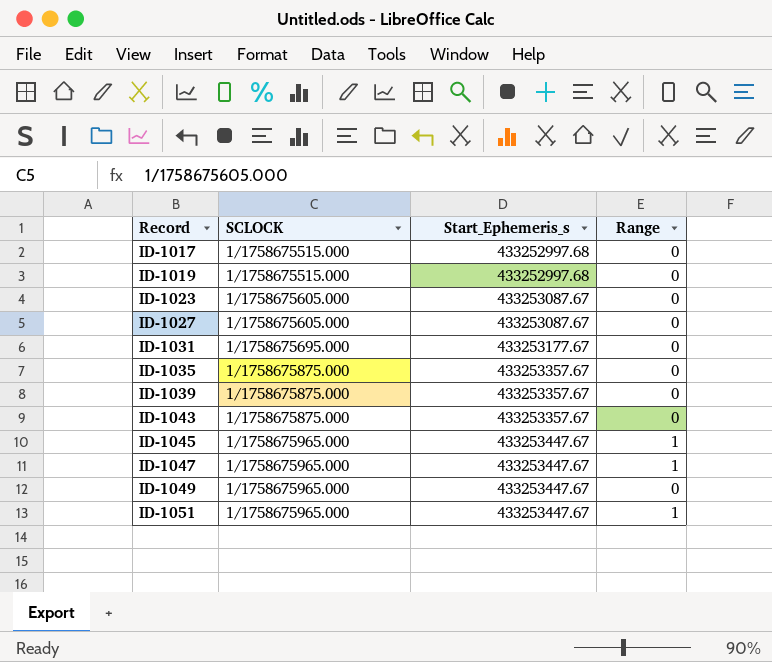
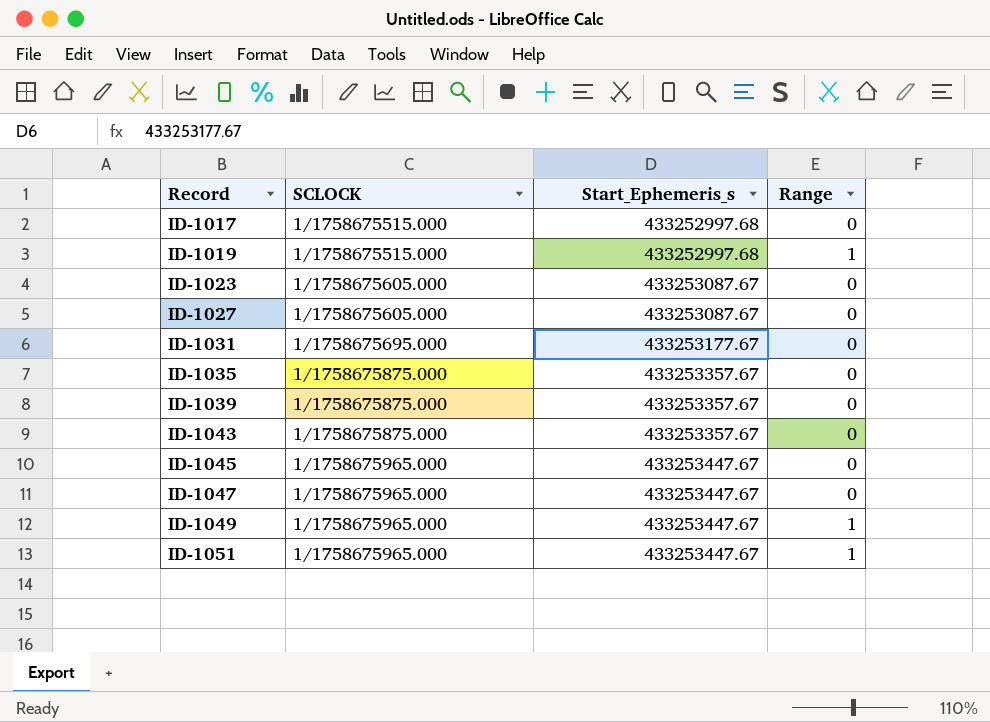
ID-1019 | Range: 0 -> 1
ID-1045 | Range: 1 -> 0
ID-1047 | Range: 1 -> 0
ID-1049 | Range: 0 -> 1

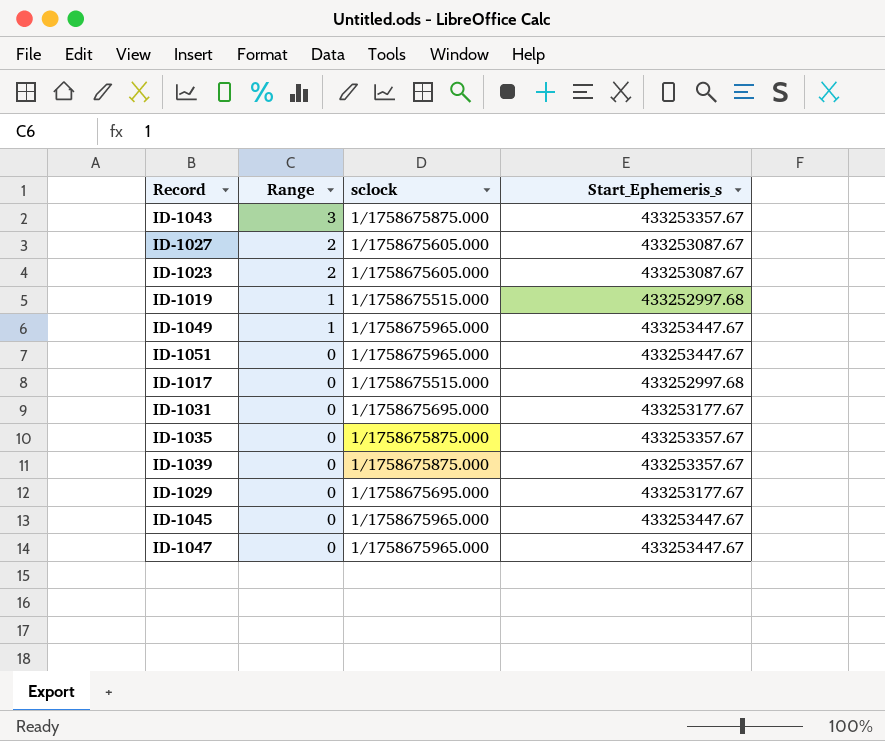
row order: Record ascending -> Range descending
column Range | position: 4 -> 2
column name: SCLOCK -> sclock
ID-1043 | Range: 0 -> 3
ID-1027 | Range: 0 -> 2
ID-1023 | Range: 0 -> 2
ID-1051 | Range: 1 -> 0
row ID-1029: none -> 0 | 1/1758675695.000 | 433253177.67

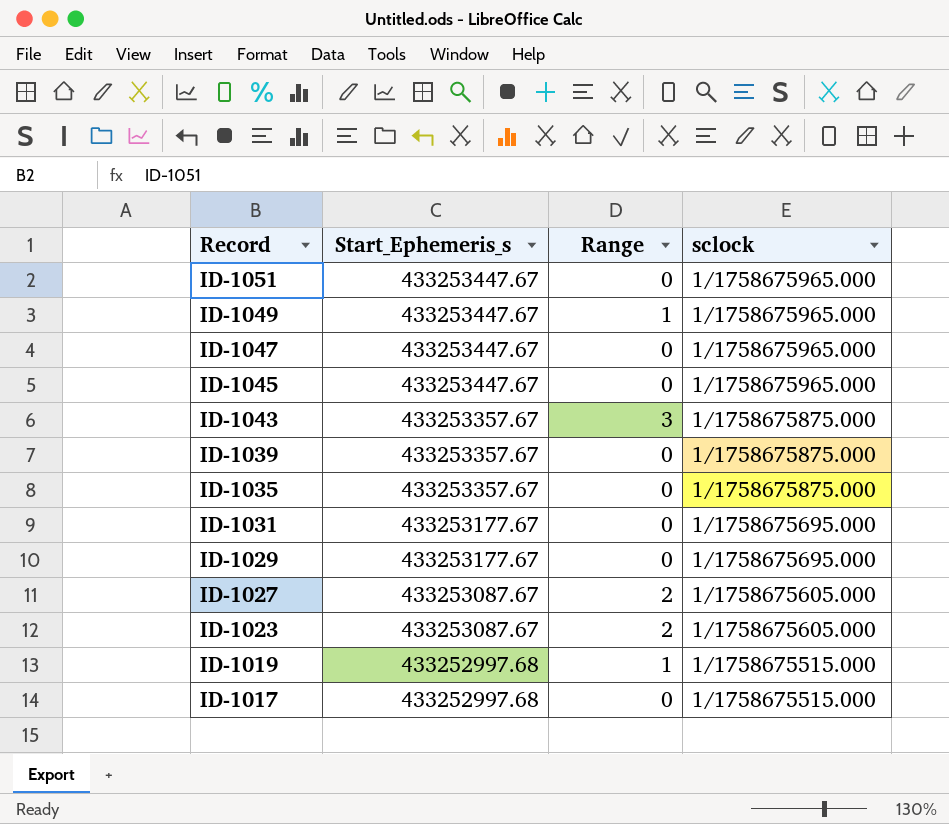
row order: Range descending -> Record descending
column Start_Ephemeris_s | position: 4 -> 2

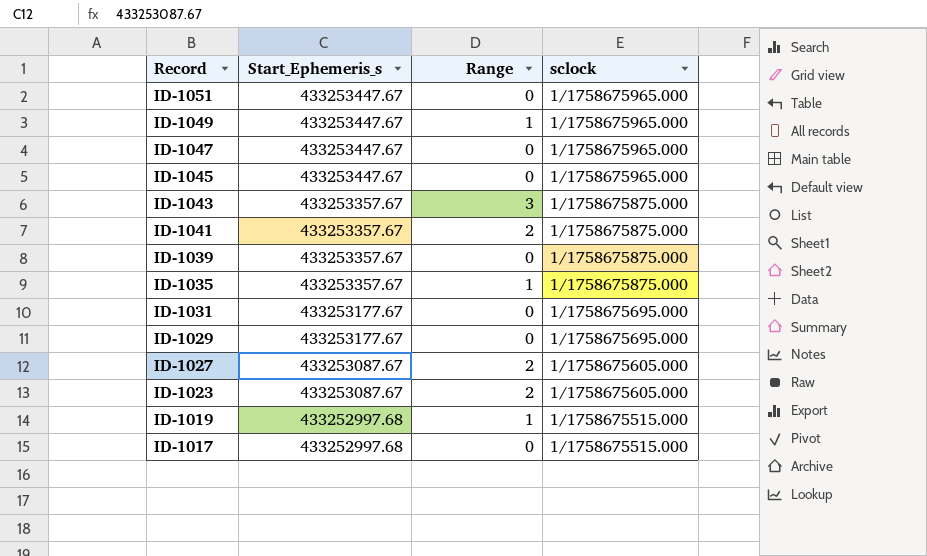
row ID-1041: none -> 433253357.67 | 2 | 1/1758675875.000
ID-1035 | Range: 0 -> 1

